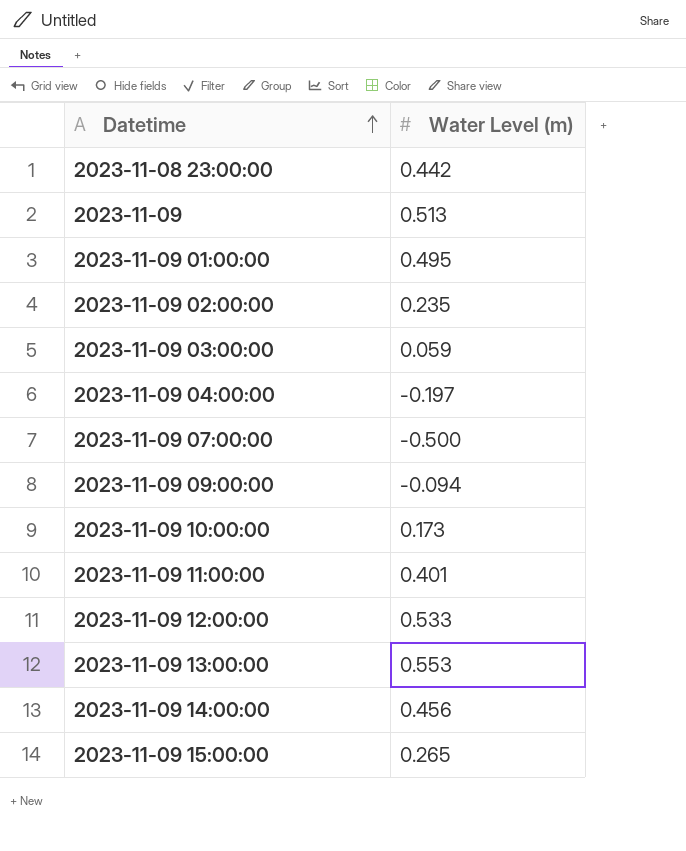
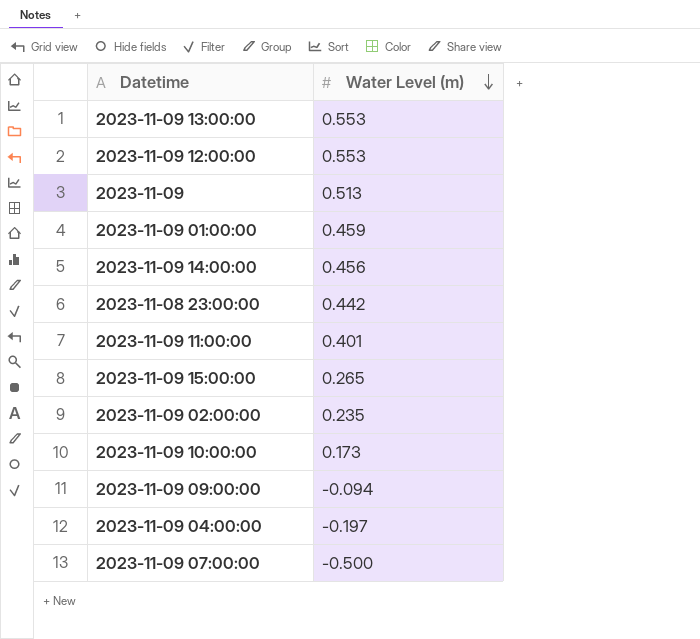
row order: Datetime ascending -> Water Level (m) descending
row 2023-11-09 03:00:00: 0.059 -> none
2023-11-09 12:00:00 | Water Level (m): 0.533 -> 0.553
2023-11-09 01:00:00 | Water Level (m): 0.495 -> 0.459

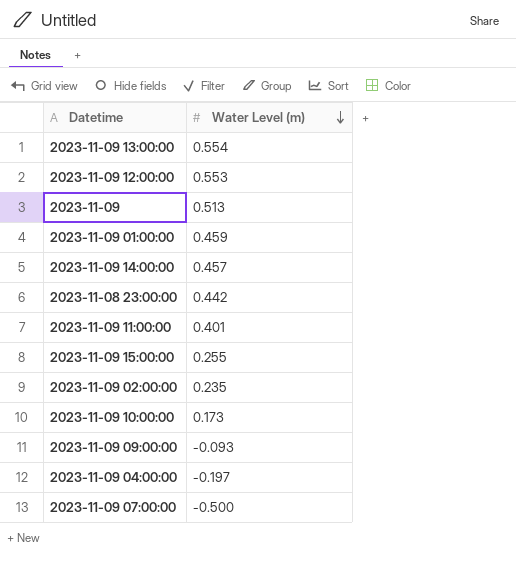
2023-11-09 13:00:00 | Water Level (m): 0.553 -> 0.554
2023-11-09 14:00:00 | Water Level (m): 0.456 -> 0.457
2023-11-09 15:00:00 | Water Level (m): 0.265 -> 0.255
2023-11-09 09:00:00 | Water Level (m): -0.094 -> -0.093

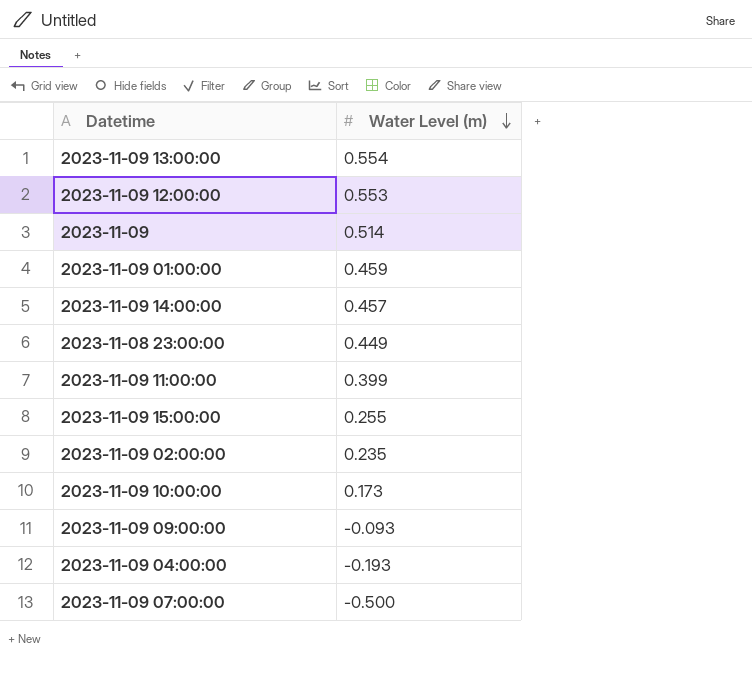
2023-11-09 | Water Level (m): 0.513 -> 0.514
2023-11-08 23:00:00 | Water Level (m): 0.442 -> 0.449
2023-11-09 11:00:00 | Water Level (m): 0.401 -> 0.399
2023-11-09 04:00:00 | Water Level (m): -0.197 -> -0.193

